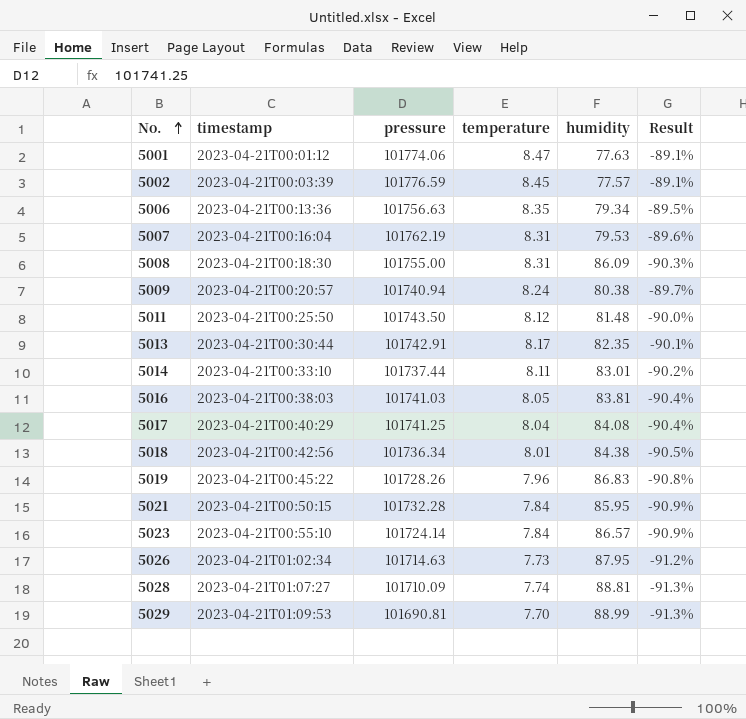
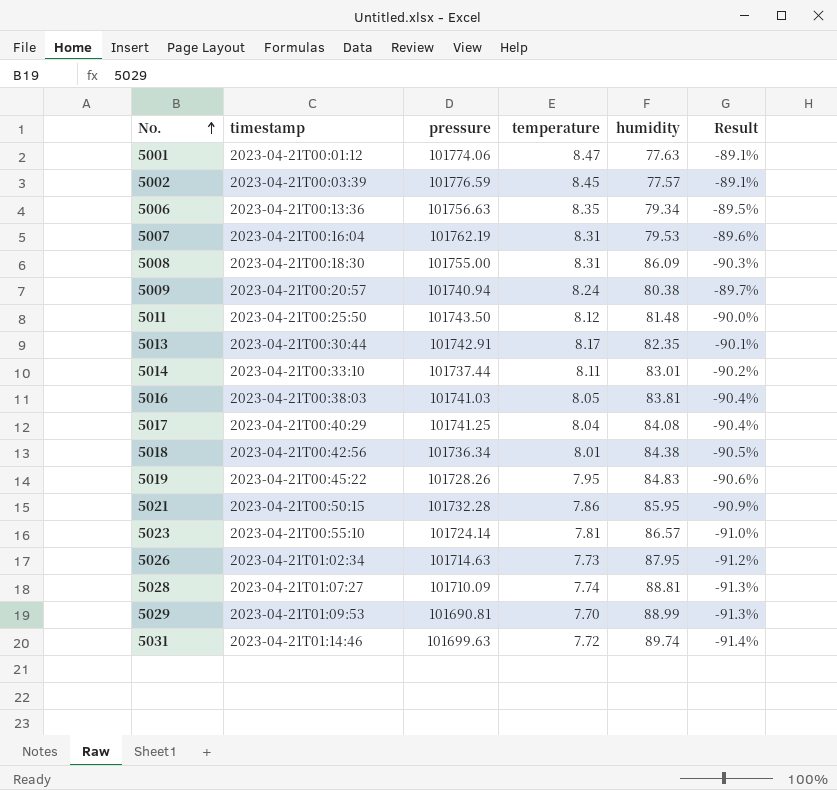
5019 | temperature: 7.96 -> 7.95
5019 | humidity: 86.83 -> 84.83
5019 | Result: -90.8% -> -90.6%
5021 | temperature: 7.84 -> 7.86
5023 | temperature: 7.84 -> 7.81
5023 | Result: -90.9% -> -91.0%
row 5031: none -> 2023-04-21T01:14:46 | 101699.63 | 7.72 | 89.74 | -91.4%

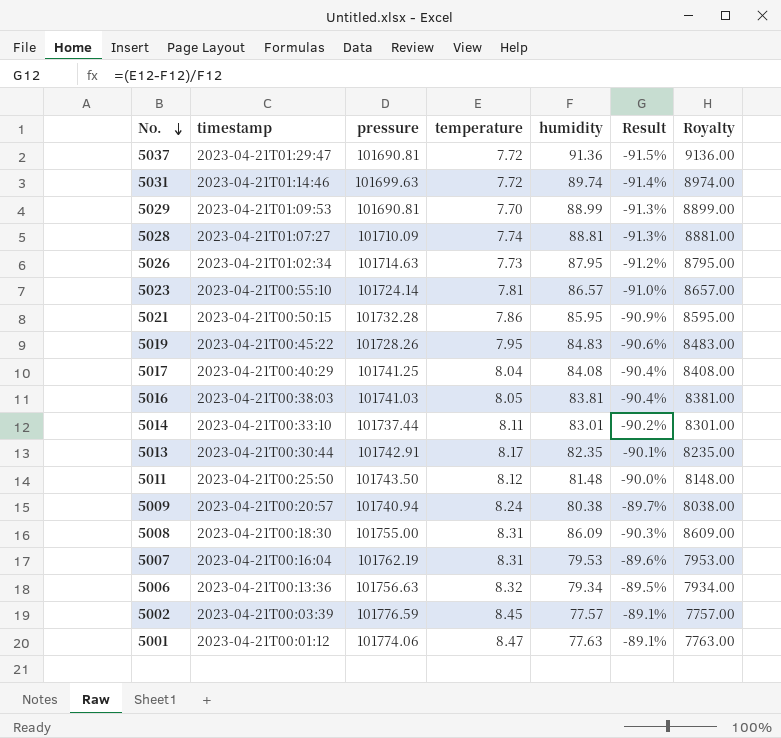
row order: No. ascending -> No. descending
column Royalty | formula: none -> [humidity] * 100
row 5018: 2023-04-21T00:42:56 | 101736.34 | 8.01 | 84.38 | -90.5% -> none
row 5037: none -> 2023-04-21T01:29:47 | 101690.81 | 7.72 | 91.36 | -91.5% | 9136.00
5006 | temperature: 8.35 -> 8.32

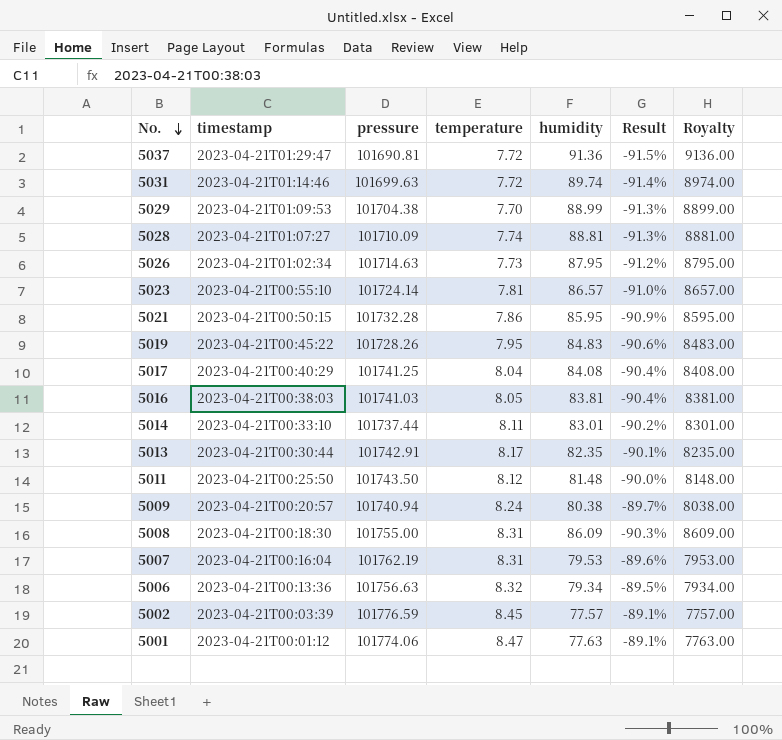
5029 | pressure: 101690.81 -> 101704.38

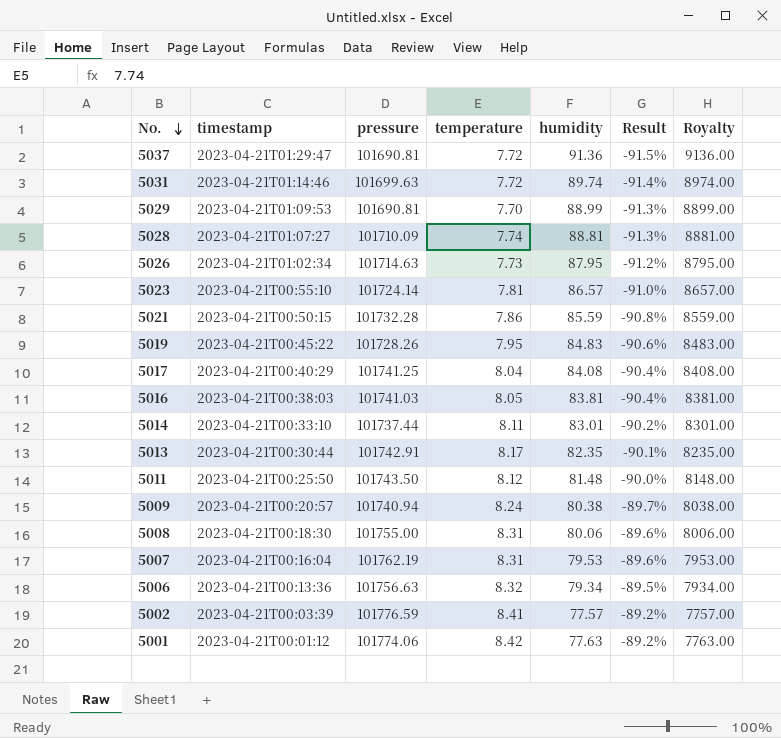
5029 | pressure: 101704.38 -> 101690.81
5021 | humidity: 85.95 -> 85.59
5021 | Result: -90.9% -> -90.8%
5021 | Royalty: 8595.00 -> 8559.00
5008 | humidity: 86.09 -> 80.06
5008 | Result: -90.3% -> -89.6%
5008 | Royalty: 8609.00 -> 8006.00
5002 | temperature: 8.45 -> 8.41
5002 | Result: -89.1% -> -89.2%
5001 | temperature: 8.47 -> 8.42
5001 | Result: -89.1% -> -89.2%

